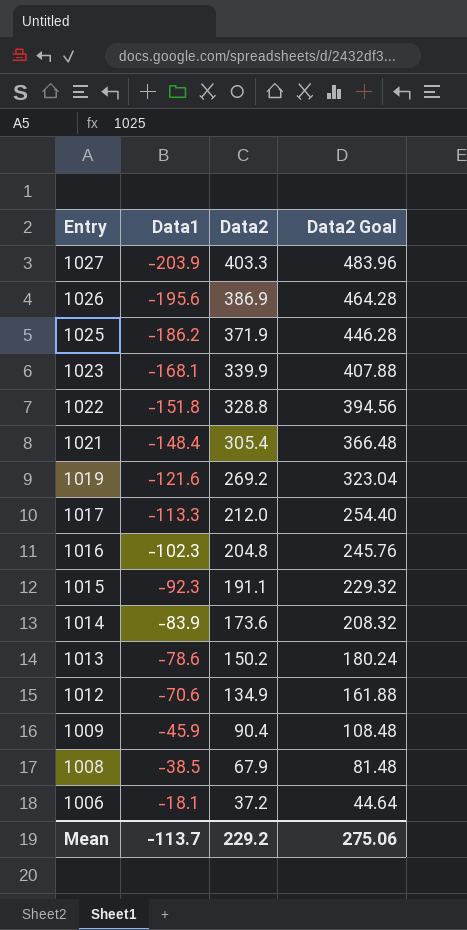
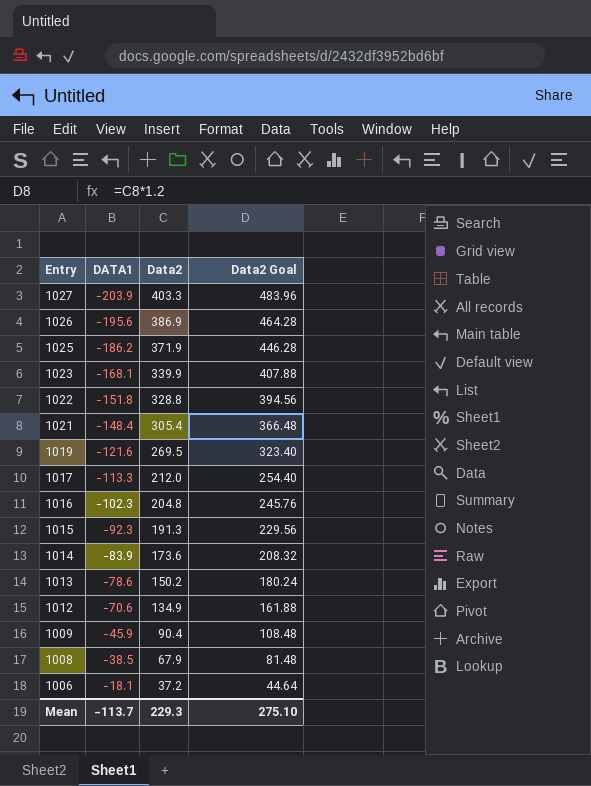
column name: Data1 -> DATA1
1019 | Data2: 269.2 -> 269.5
1019 | Data2 Goal: 323.04 -> 323.40
1015 | Data2: 191.1 -> 191.3
1015 | Data2 Goal: 229.32 -> 229.56
Mean | Data2: 229.2 -> 229.3
Mean | Data2 Goal: 275.06 -> 275.10

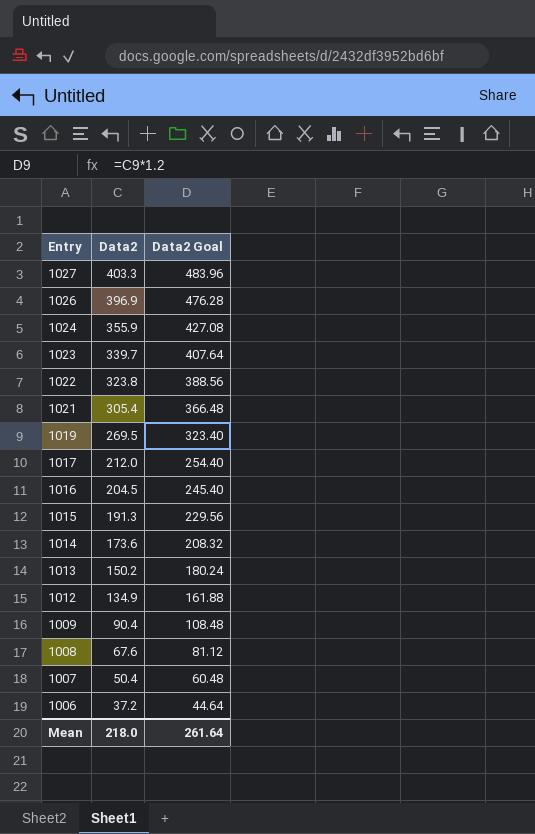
column DATA1 | position: 2 -> none
row 1025: -186.2 | 371.9 | 446.28 -> none
1026 | Data2: 386.9 -> 396.9
1026 | Data2 Goal: 464.28 -> 476.28
row 1024: none -> 355.9 | 427.08
1023 | Data2: 339.9 -> 339.7
1023 | Data2 Goal: 407.88 -> 407.64
1022 | Data2: 328.8 -> 323.8
1022 | Data2 Goal: 394.56 -> 388.56
1016 | Data2: 204.8 -> 204.5
1016 | Data2 Goal: 245.76 -> 245.40
1008 | Data2: 67.9 -> 67.6
1008 | Data2 Goal: 81.48 -> 81.12
row 1007: none -> 50.4 | 60.48
Mean | Data2: 229.3 -> 218.0
Mean | Data2 Goal: 275.10 -> 261.64

